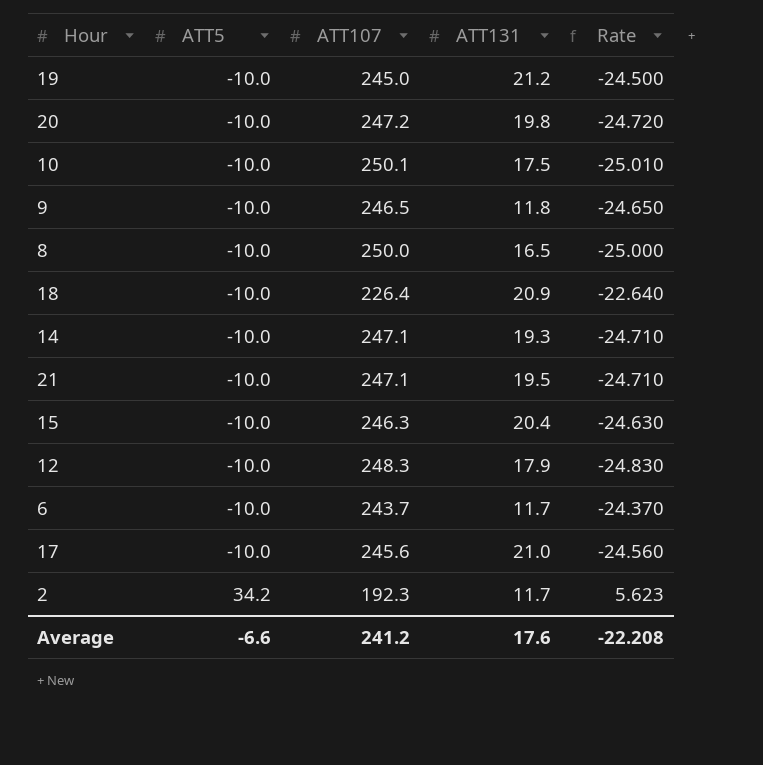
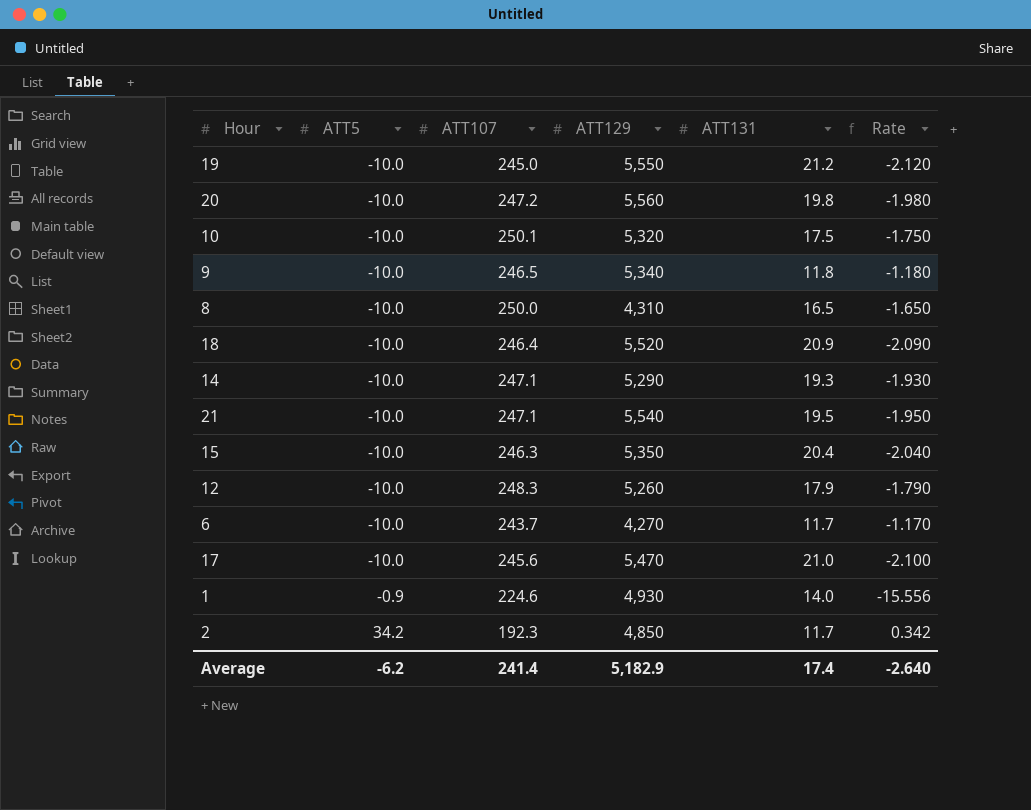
column ATT129 | position: none -> 4
column Rate | formula: [ATT107] / [ATT5] -> [ATT131] / [ATT5]
18 | ATT107: 226.4 -> 246.4
row 1: none -> -0.9 | 224.6 | 4,930 | 14.0 | -15.556
Average | ATT5: -6.6 -> -6.2
Average | ATT107: 241.2 -> 241.4
Average | ATT131: 17.6 -> 17.4
Average | Rate: -22.208 -> -2.640

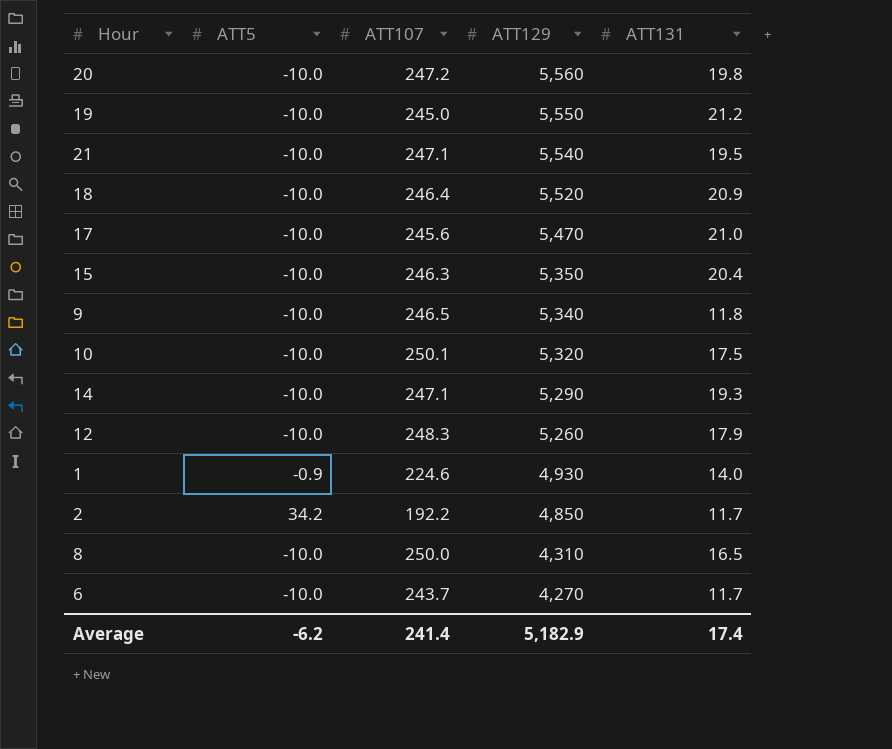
row order: ATT5 ascending -> ATT129 descending
column Rate | formula: [ATT131] / [ATT5] -> none
2 | ATT107: 192.3 -> 192.2

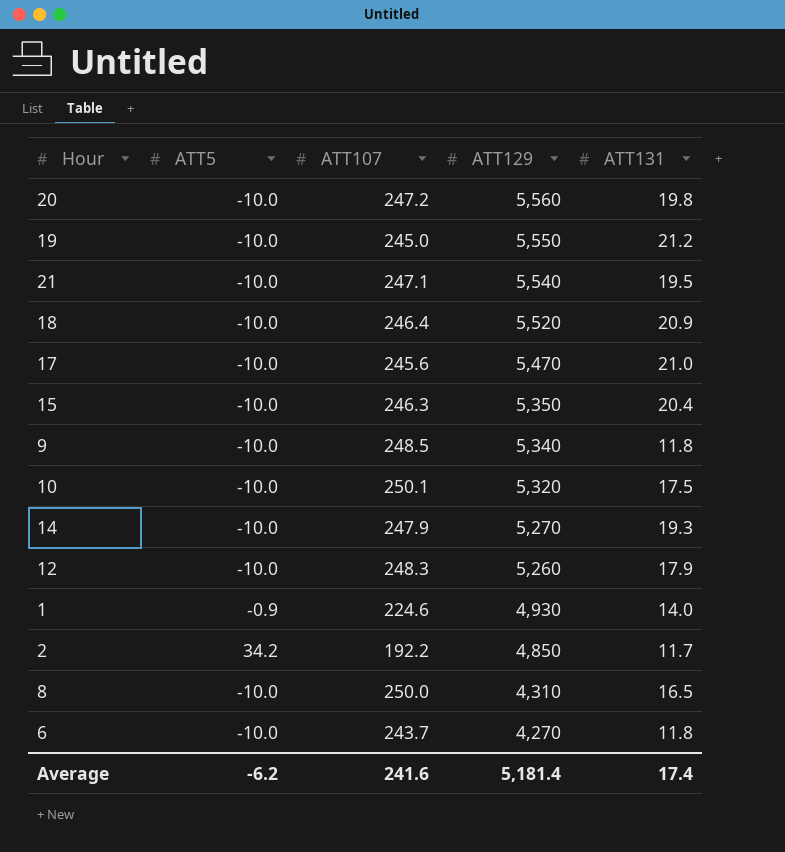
9 | ATT107: 246.5 -> 248.5
14 | ATT107: 247.1 -> 247.9
14 | ATT129: 5,290 -> 5,270
6 | ATT131: 11.7 -> 11.8
Average | ATT107: 241.4 -> 241.6
Average | ATT129: 5,182.9 -> 5,181.4

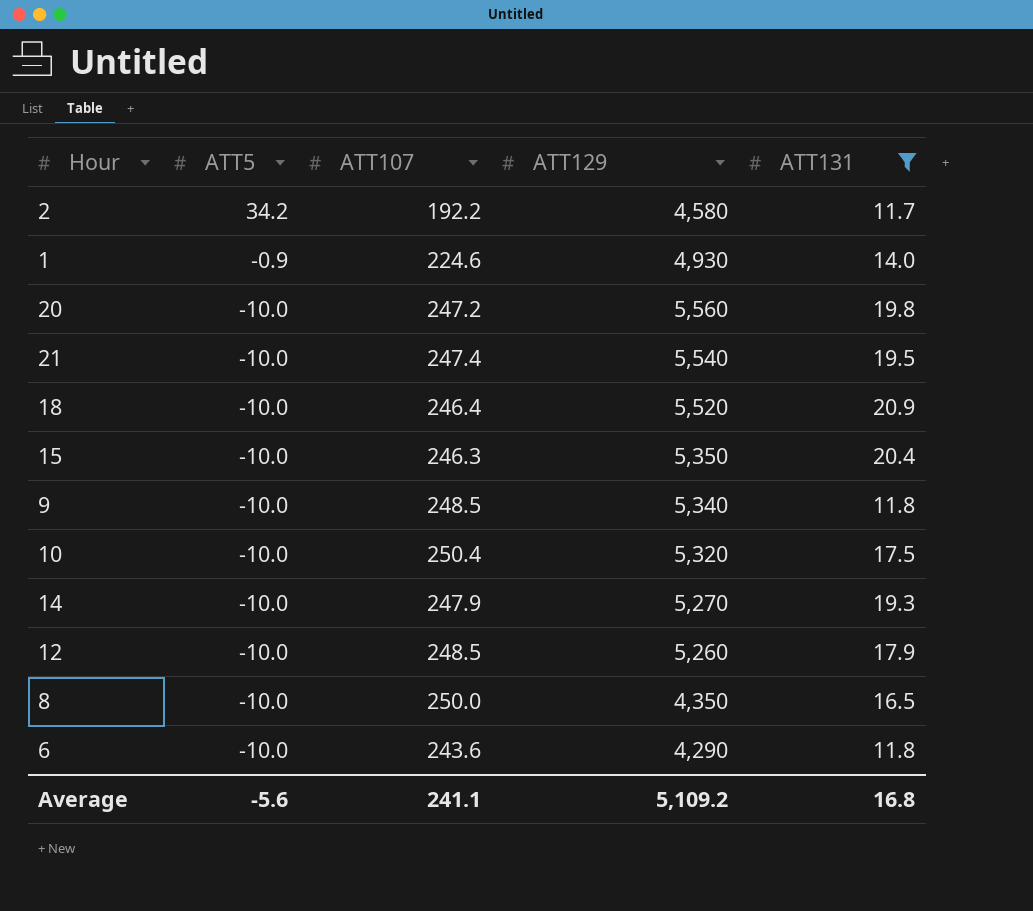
filter: none -> ATT131 <= 20.9
row order: ATT129 descending -> ATT5 descending
2 | ATT129: 4,850 -> 4,580
21 | ATT107: 247.1 -> 247.4
10 | ATT107: 250.1 -> 250.4
12 | ATT107: 248.3 -> 248.5
8 | ATT129: 4,310 -> 4,350
6 | ATT107: 243.7 -> 243.6
6 | ATT129: 4,270 -> 4,290
Average | ATT5: -6.2 -> -5.6
Average | ATT107: 241.6 -> 241.1
Average | ATT129: 5,181.4 -> 5,109.2
Average | ATT131: 17.4 -> 16.8

